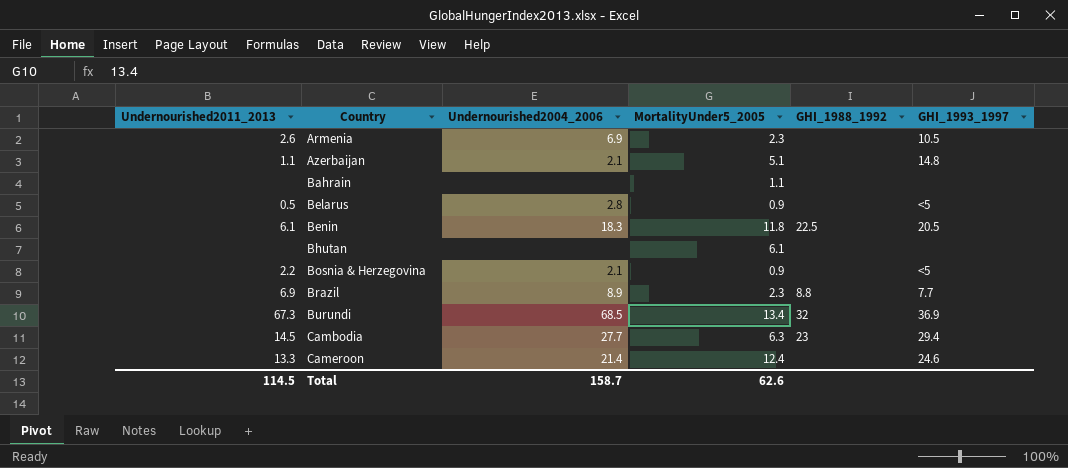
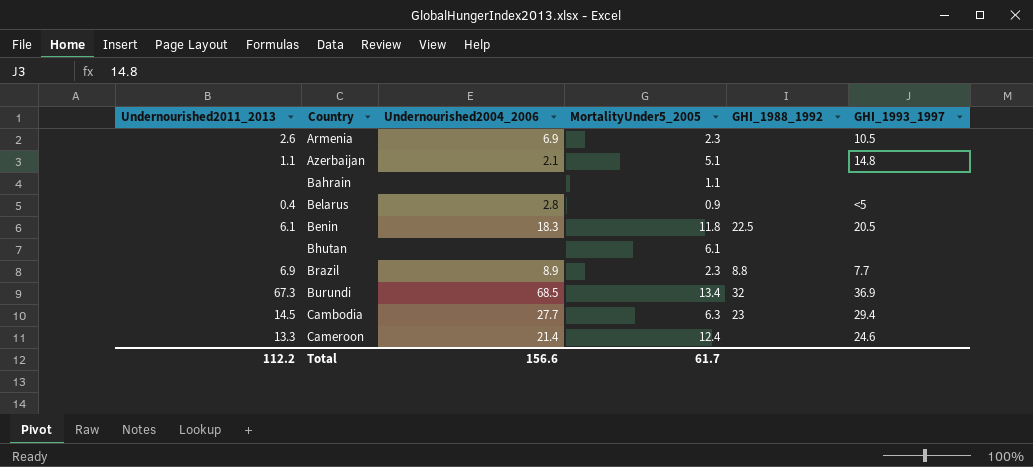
row Bosnia & Herzegovina: 2.2 | 2.1 | 0.9 | none | <5 -> none
Belarus | Undernourished2011_2013: 0.5 -> 0.4
Total | Undernourished2011_2013: 114.5 -> 112.2
Total | Undernourished2004_2006: 158.7 -> 156.6
Total | MortalityUnder5_2005: 62.6 -> 61.7

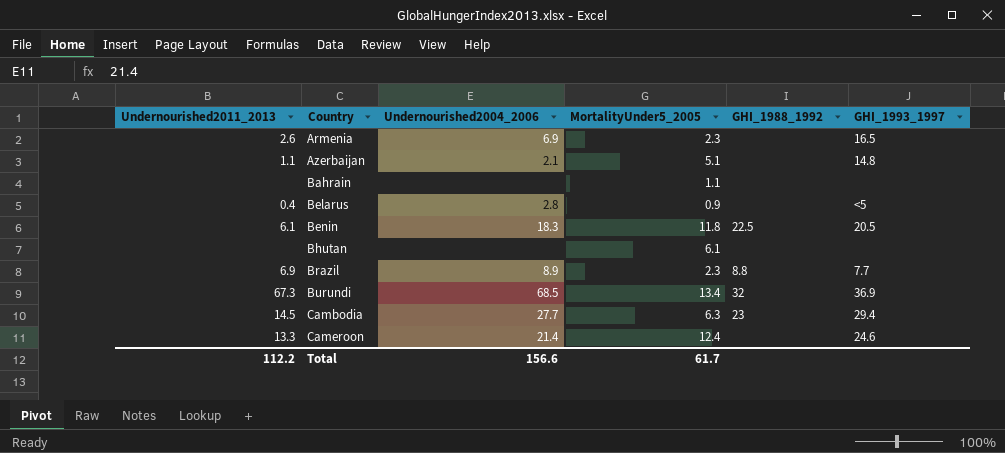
Armenia | GHI_1993_1997: 10.5 -> 16.5

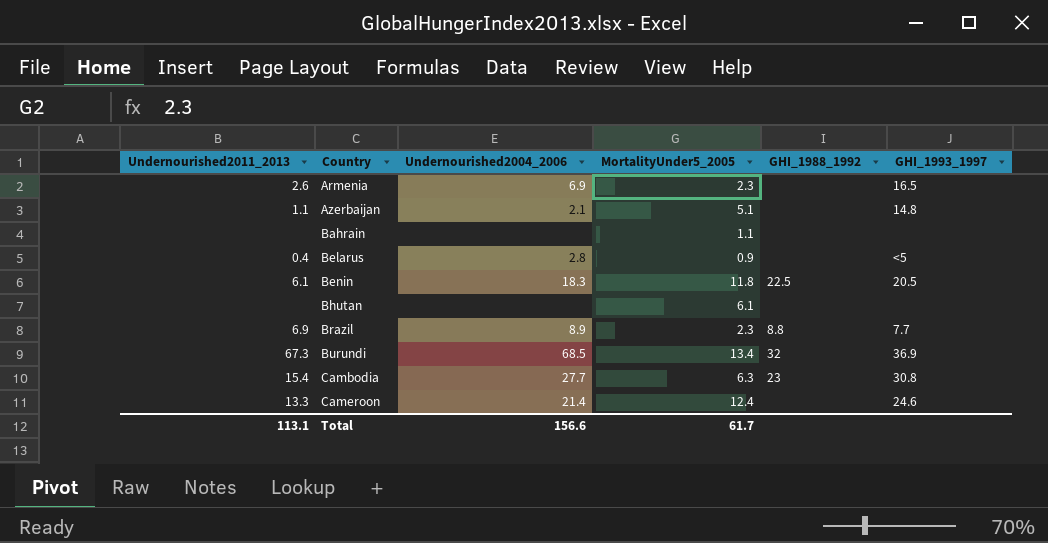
Cambodia | Undernourished2011_2013: 14.5 -> 15.4
Cambodia | GHI_1993_1997: 29.4 -> 30.8
Total | Undernourished2011_2013: 112.2 -> 113.1

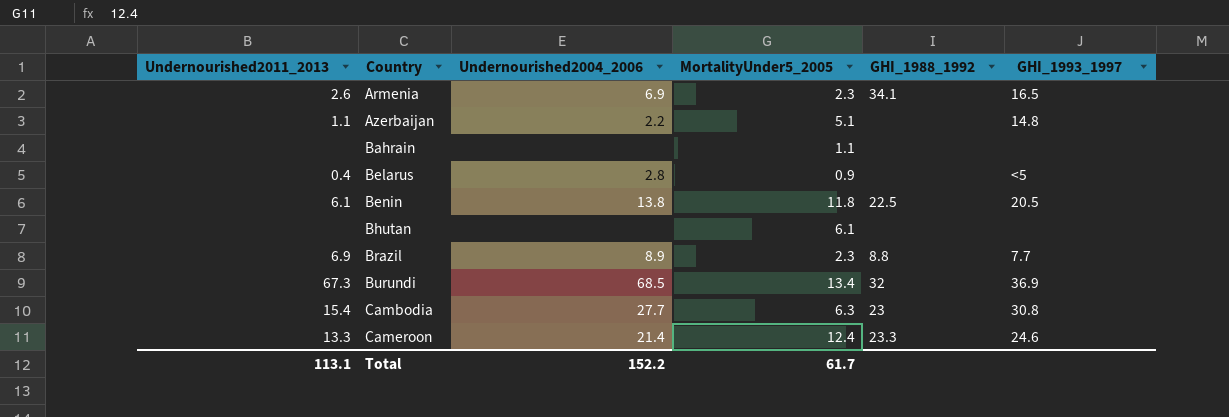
Armenia | GHI_1988_1992: none -> 34.1
Azerbaijan | Undernourished2004_2006: 2.1 -> 2.2
Benin | Undernourished2004_2006: 18.3 -> 13.8
Cameroon | GHI_1988_1992: none -> 23.3
Total | Undernourished2004_2006: 156.6 -> 152.2

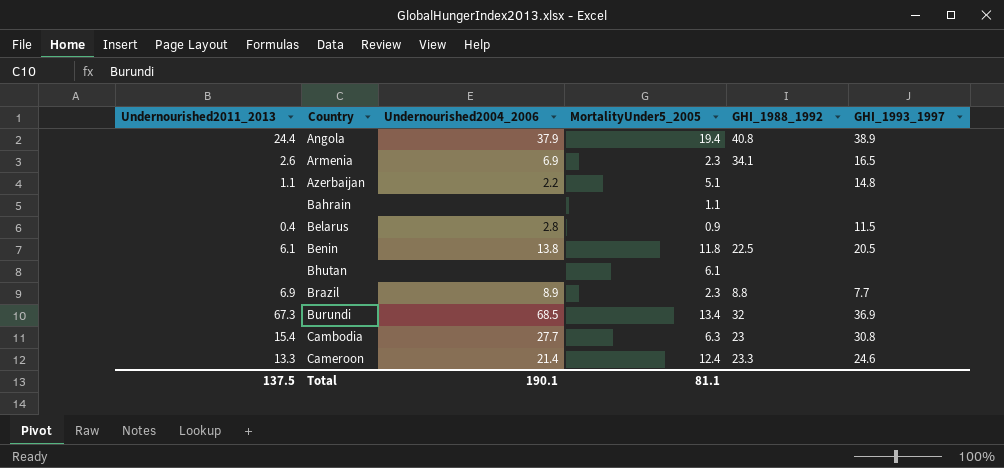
row Angola: none -> 24.4 | 37.9 | 19.4 | 40.8 | 38.9
Belarus | GHI_1993_1997: <5 -> 11.5
Total | Undernourished2011_2013: 113.1 -> 137.5
Total | Undernourished2004_2006: 152.2 -> 190.1
Total | MortalityUnder5_2005: 61.7 -> 81.1

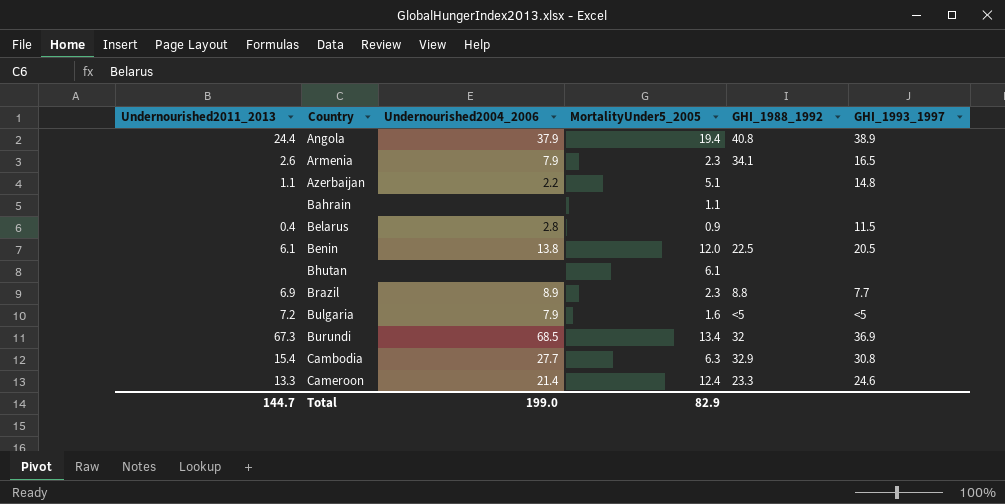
Armenia | Undernourished2004_2006: 6.9 -> 7.9
Benin | MortalityUnder5_2005: 11.8 -> 12.0
row Bulgaria: none -> 7.2 | 7.9 | 1.6 | <5 | <5
Cambodia | GHI_1988_1992: 23 -> 32.9
Total | Undernourished2011_2013: 137.5 -> 144.7
Total | Undernourished2004_2006: 190.1 -> 199.0
Total | MortalityUnder5_2005: 81.1 -> 82.9

